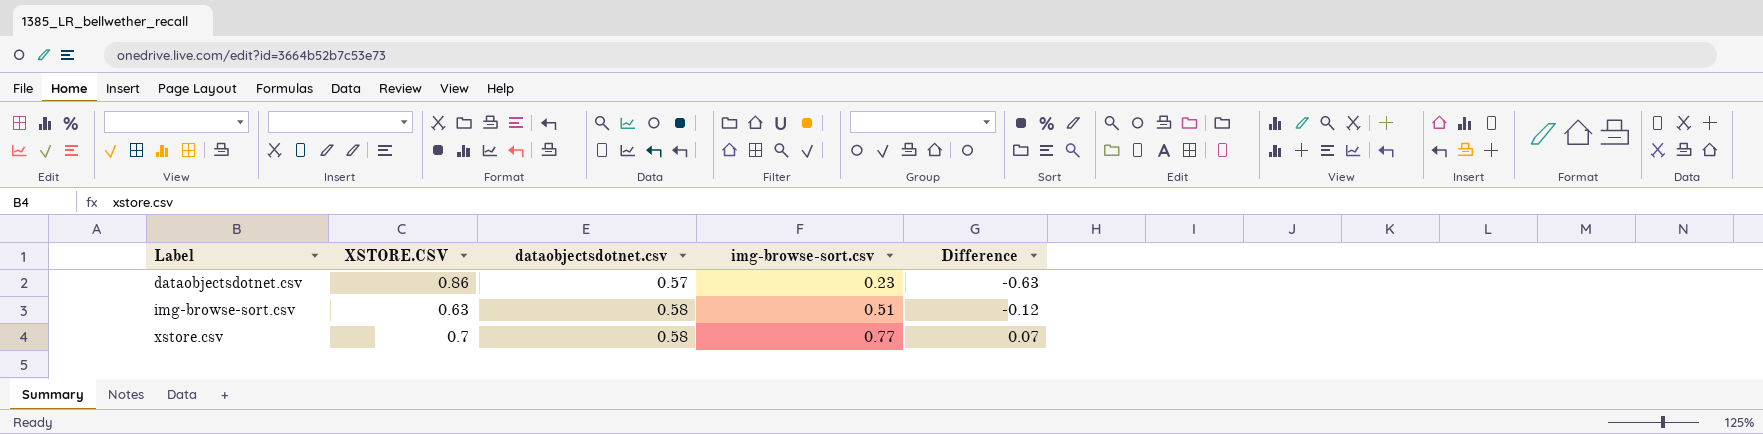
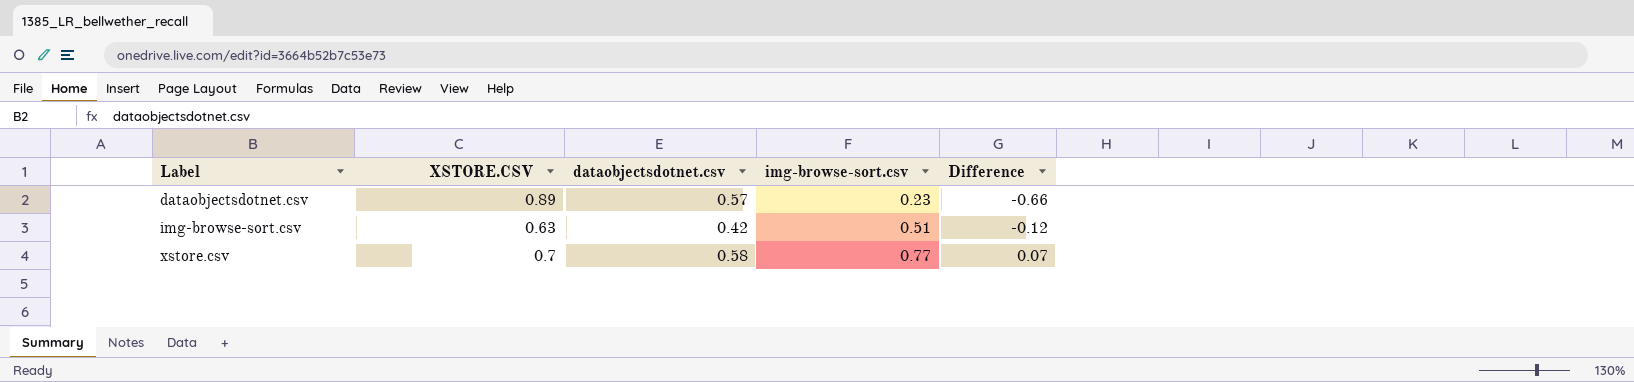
dataobjectsdotnet.csv | XSTORE.CSV: 0.86 -> 0.89
dataobjectsdotnet.csv | Difference: -0.63 -> -0.66
img-browse-sort.csv | dataobjectsdotnet.csv: 0.58 -> 0.42

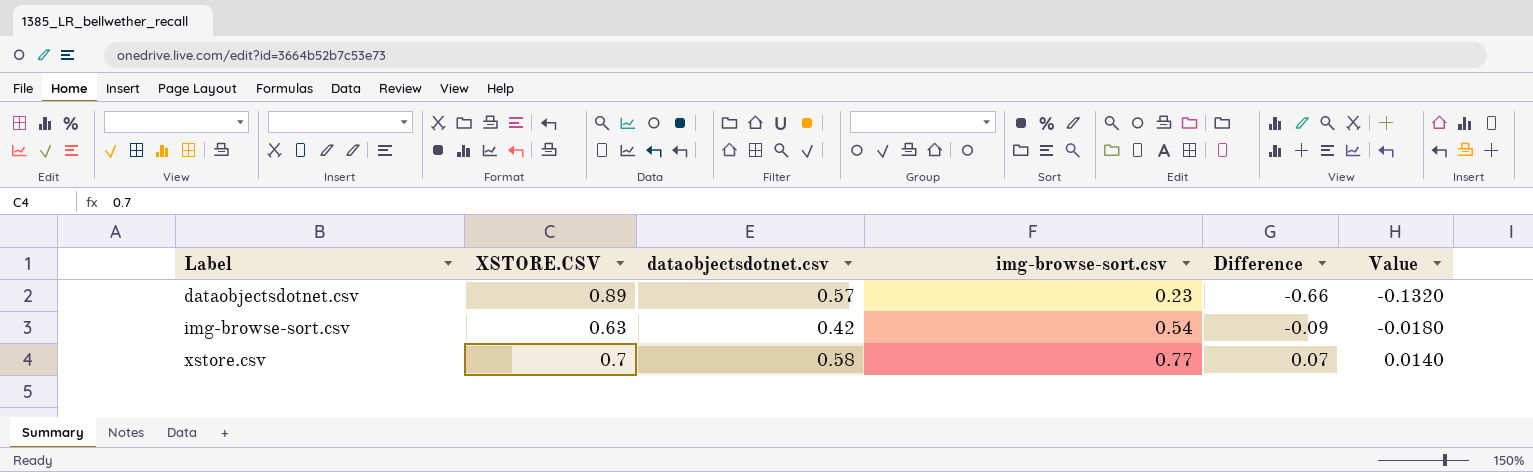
column Value | formula: none -> [Difference] * 0.2
img-browse-sort.csv | img-browse-sort.csv: 0.51 -> 0.54
img-browse-sort.csv | Difference: -0.12 -> -0.09

